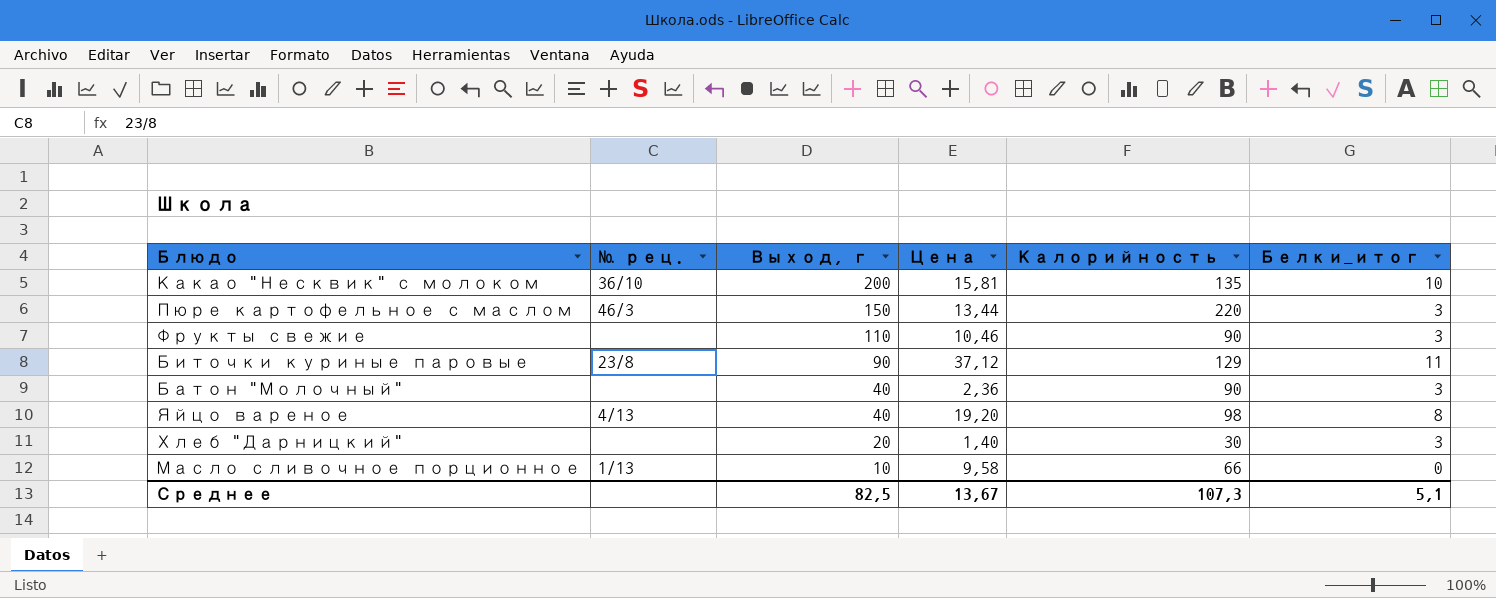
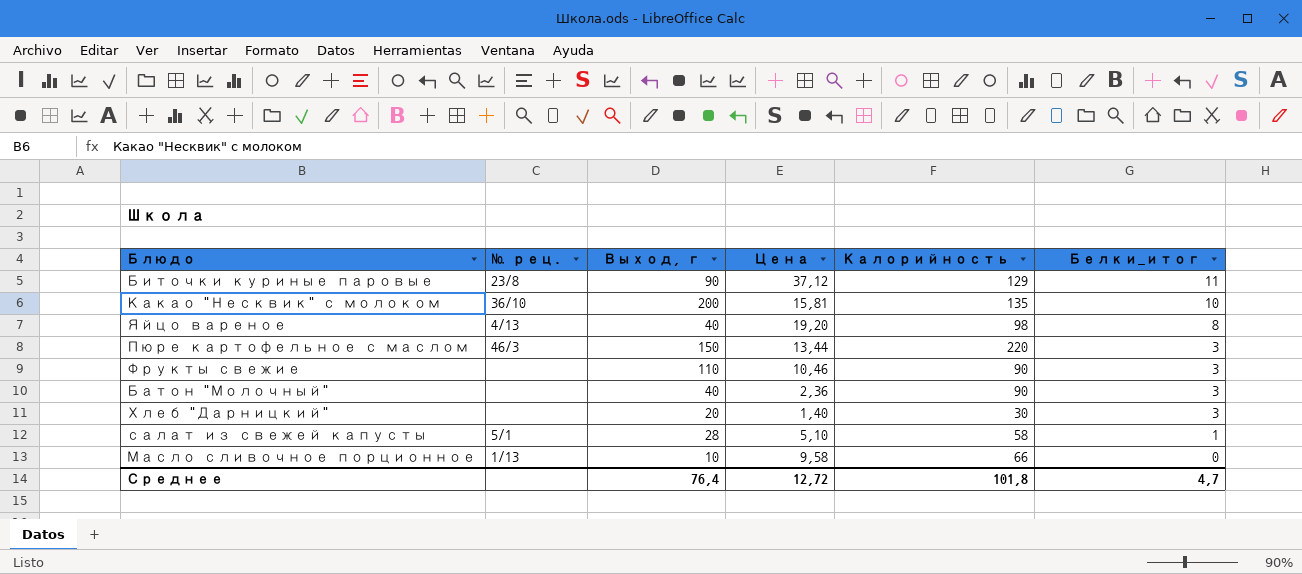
row order: Выход, г descending -> Белки_итог descending
row салат из свежей капусты: none -> 5/1 | 28 | 5,10 | 58 | 1
Среднее | Выход, г: 82,5 -> 76,4
Среднее | Цена: 13,67 -> 12,72
Среднее | Калорийность: 107,3 -> 101,8
Среднее | Белки_итог: 5,1 -> 4,7

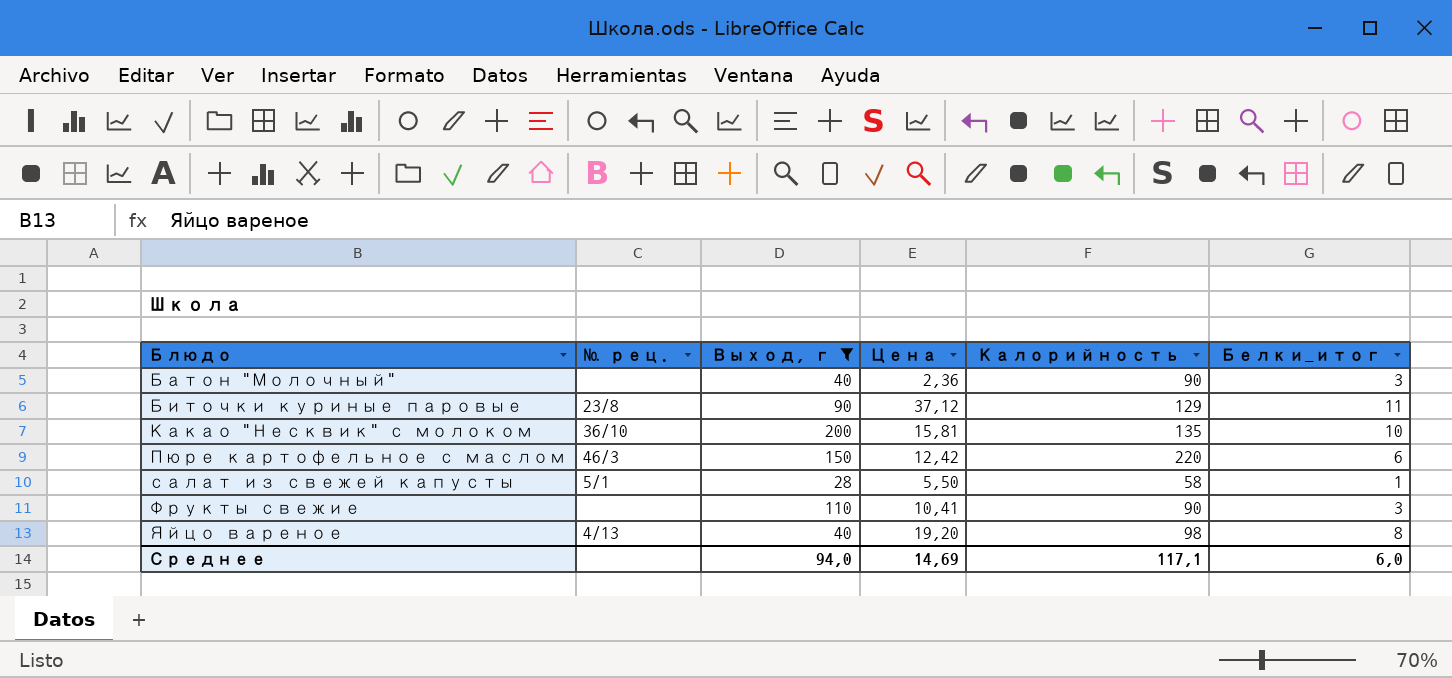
filter: none -> Выход, г >= 28
row order: Белки_итог descending -> Блюдо ascending
Пюре картофельное с маслом | Цена: 13,44 -> 12,42
Пюре картофельное с маслом | Белки_итог: 3 -> 6
салат из свежей капусты | Цена: 5,10 -> 5,50
Фрукты свежие | Цена: 10,46 -> 10,41
Среднее | Выход, г: 76,4 -> 94,0
Среднее | Цена: 12,72 -> 14,69
Среднее | Калорийность: 101,8 -> 117,1
Среднее | Белки_итог: 4,7 -> 6,0

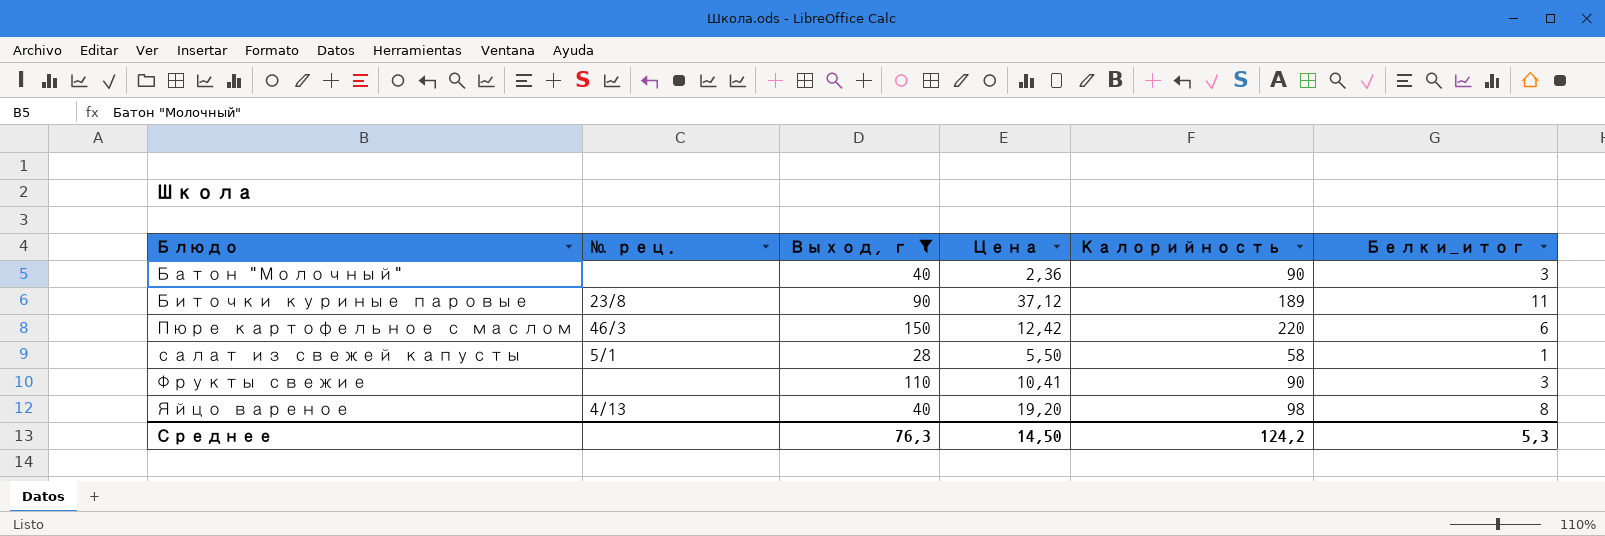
row Какао "Несквик" с молоком: 36/10 | 200 | 15,81 | 135 | 10 -> none
Биточки куриные паровые | Калорийность: 129 -> 189
Среднее | Выход, г: 94,0 -> 76,3
Среднее | Цена: 14,69 -> 14,50
Среднее | Калорийность: 117,1 -> 124,2
Среднее | Белки_итог: 6,0 -> 5,3

